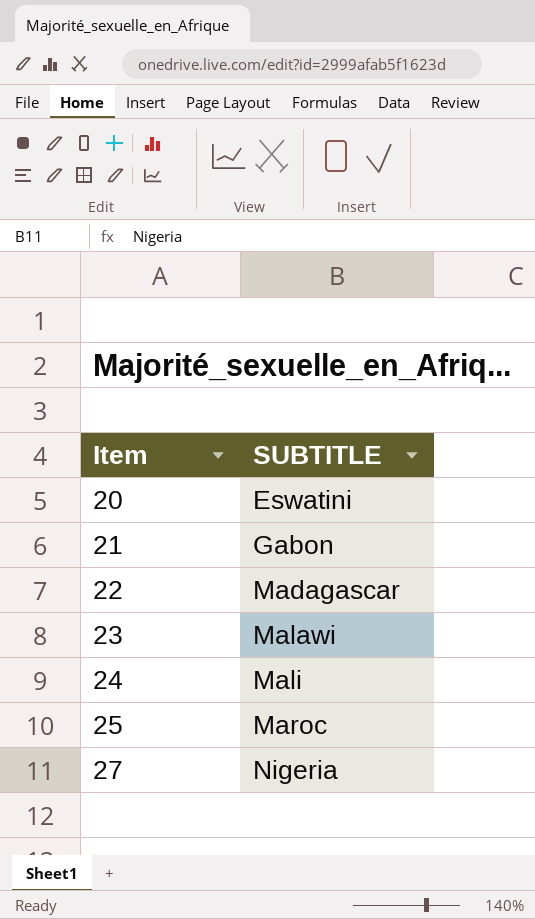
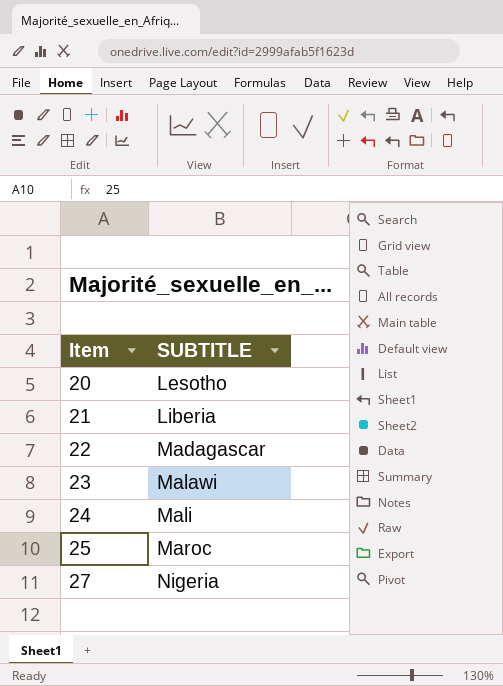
20 | SUBTITLE: Eswatini -> Lesotho
21 | SUBTITLE: Gabon -> Liberia

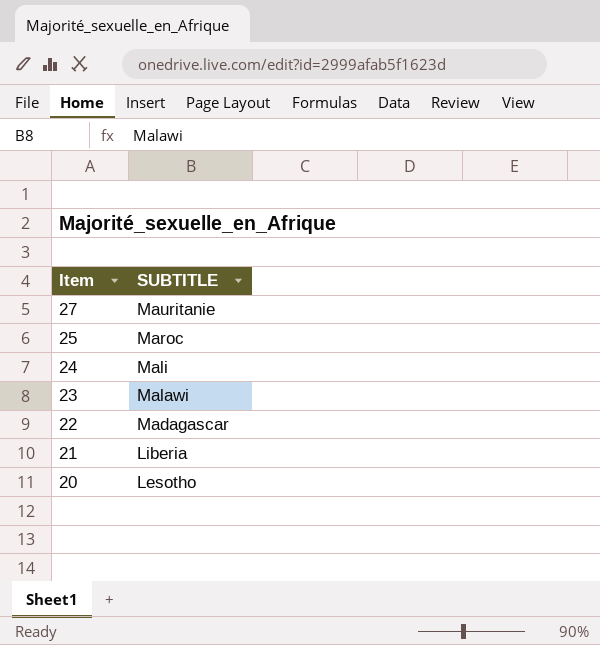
row order: Item ascending -> Item descending
27 | SUBTITLE: Nigeria -> Mauritanie

